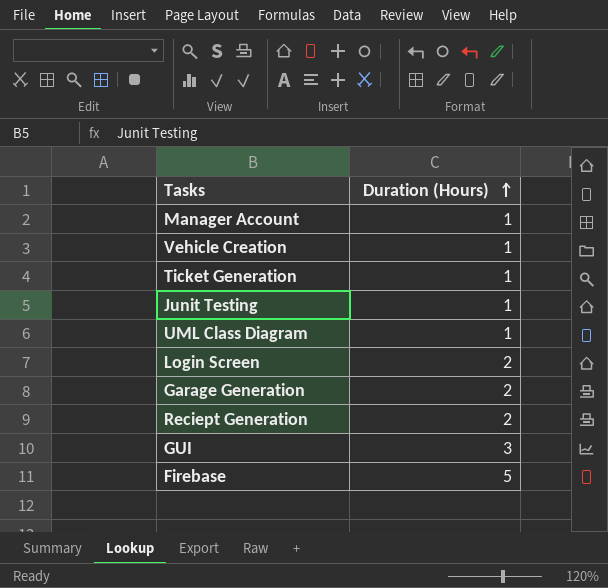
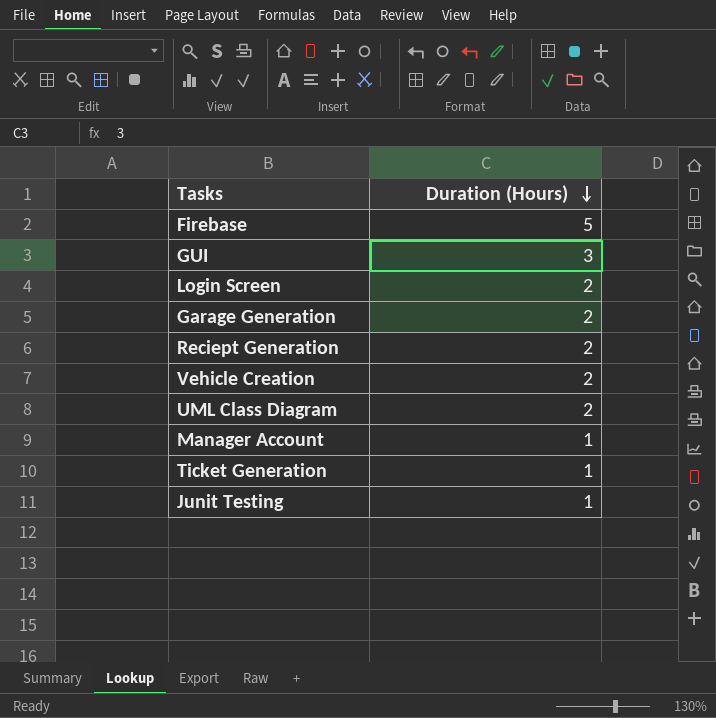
row order: Duration (Hours) ascending -> Duration (Hours) descending
Vehicle Creation | Duration (Hours): 1 -> 2
UML Class Diagram | Duration (Hours): 1 -> 2

